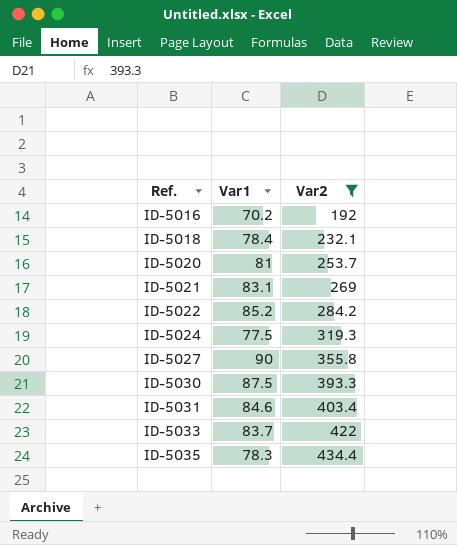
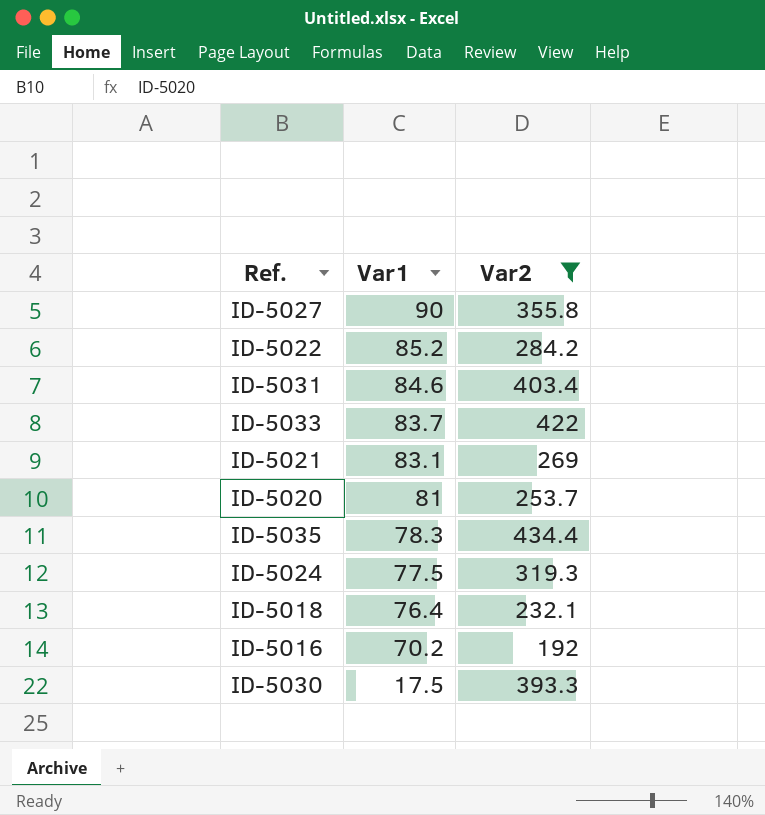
row order: Ref. ascending -> Var1 descending
ID-5018 | Var1: 78.4 -> 76.4
ID-5030 | Var1: 87.5 -> 17.5

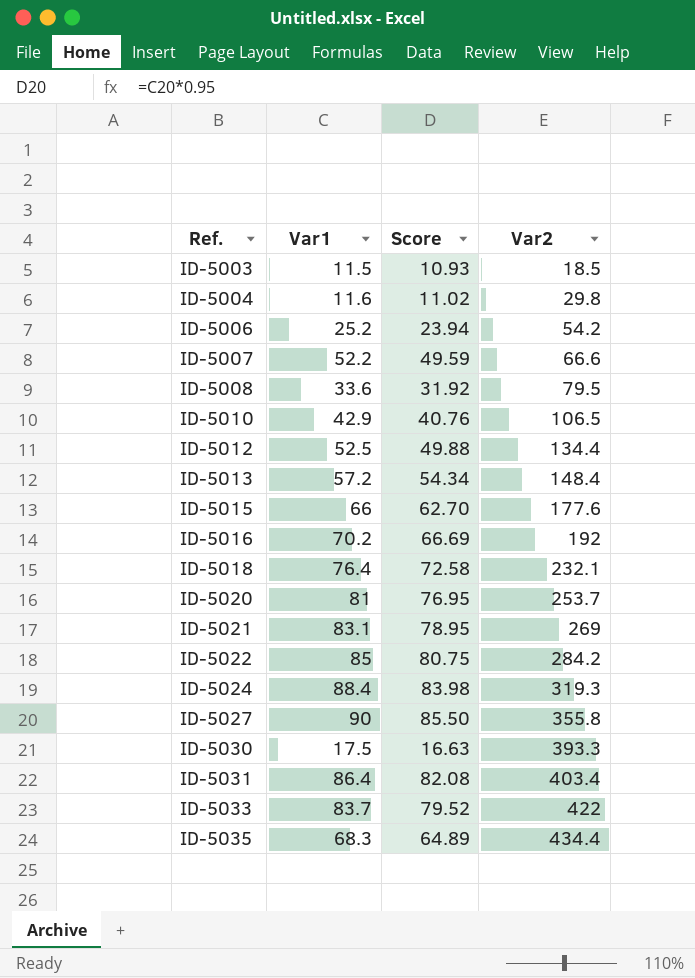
filter: Var2 >= 192 -> none
row order: Var1 descending -> Ref. ascending
column Score | formula: none -> [Var1] * 0.95
ID-5022 | Var1: 85.2 -> 85
ID-5024 | Var1: 77.5 -> 88.4
ID-5031 | Var1: 84.6 -> 86.4
ID-5035 | Var1: 78.3 -> 68.3

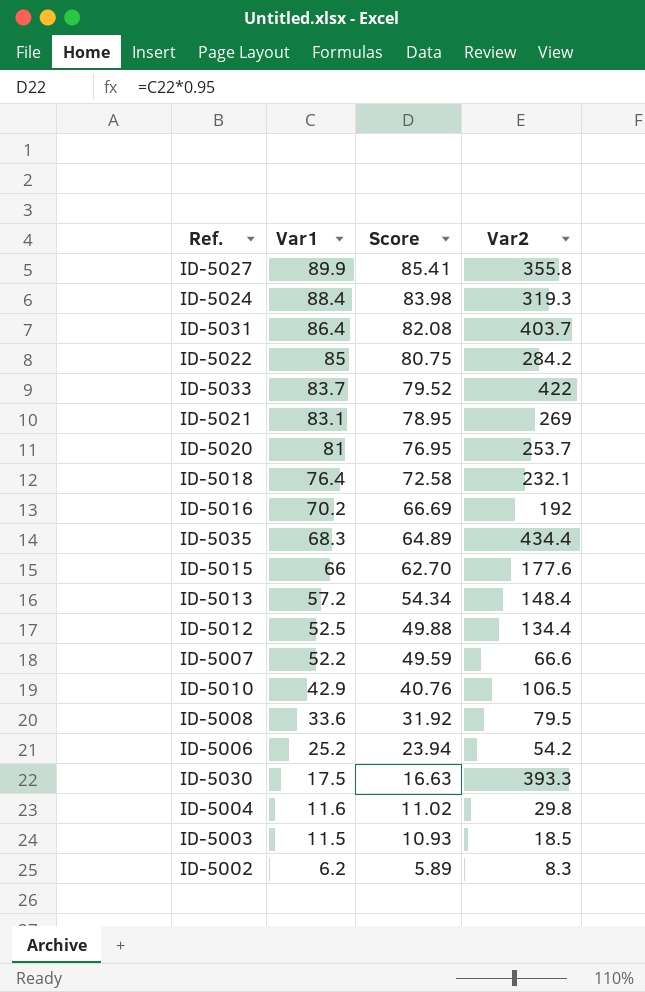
row order: Ref. ascending -> Var1 descending
ID-5027 | Var1: 90 -> 89.9
ID-5027 | Score: 85.50 -> 85.41
ID-5031 | Var2: 403.4 -> 403.7
row ID-5002: none -> 6.2 | 5.89 | 8.3

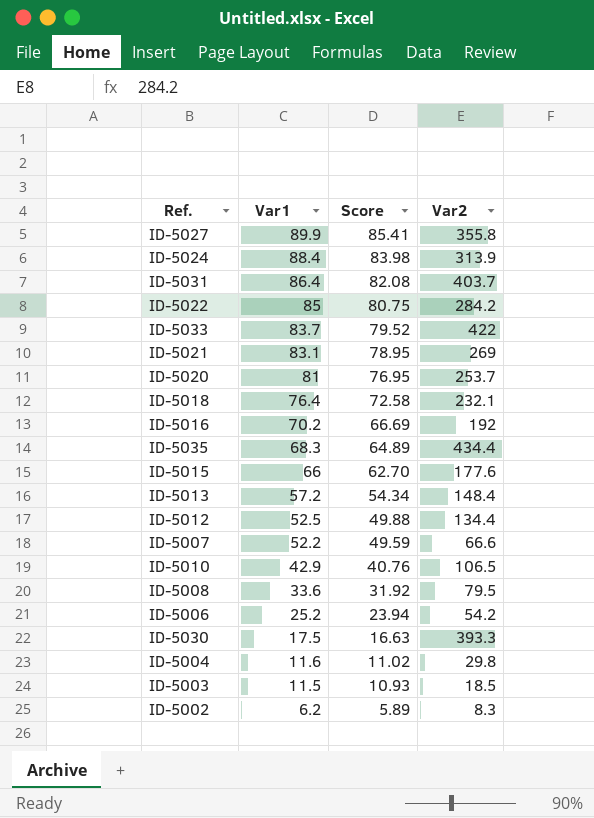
ID-5024 | Var2: 319.3 -> 313.9

